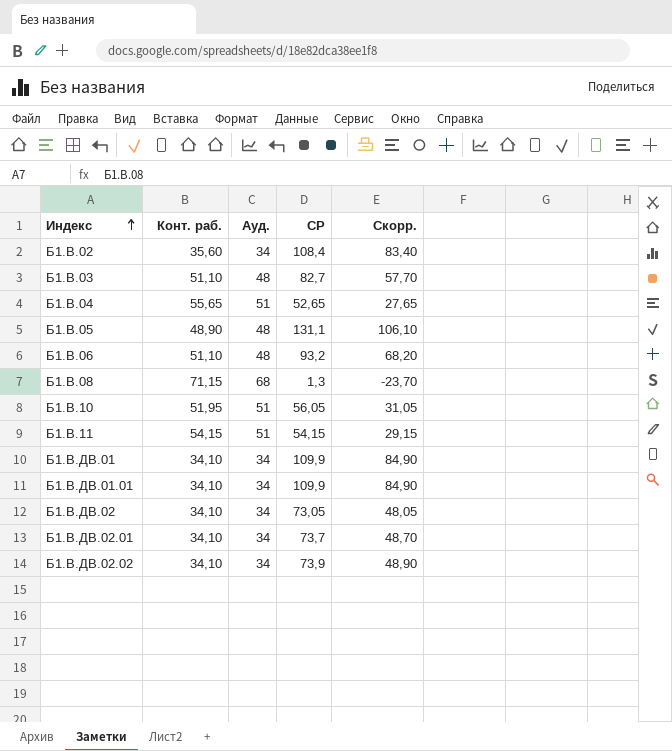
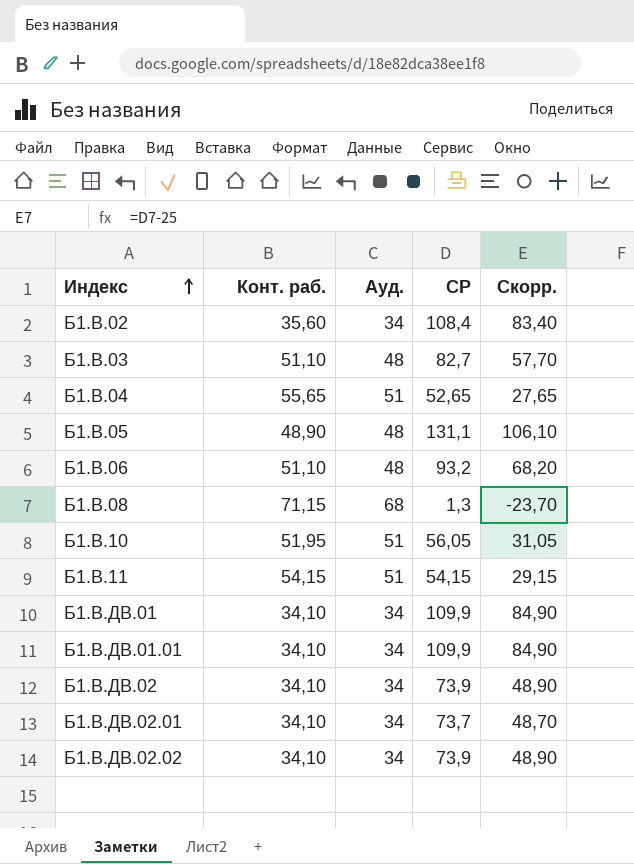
Б1.В.ДВ.02 | СР: 73,05 -> 73,9
Б1.В.ДВ.02 | Скорр.: 48,05 -> 48,90

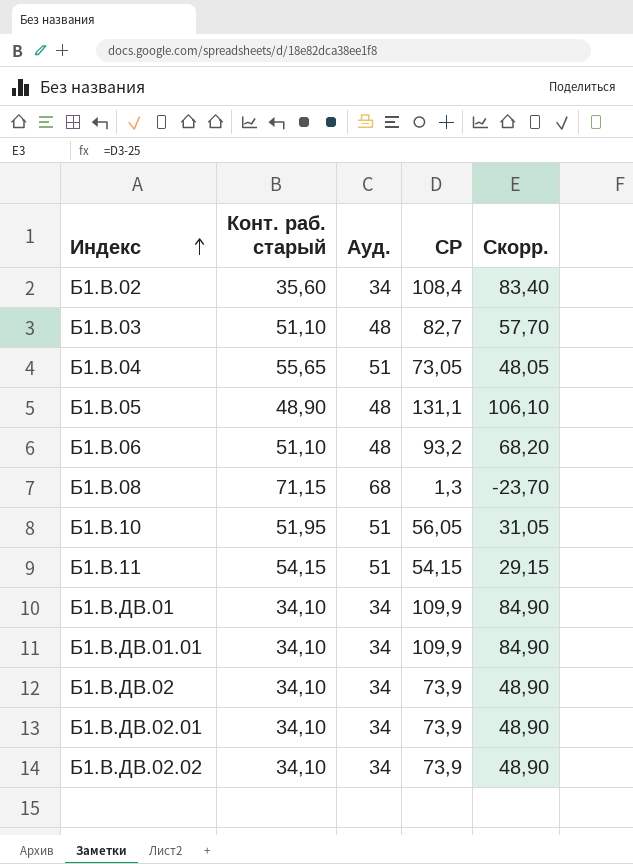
column name: Конт. раб. -> Конт. раб. старый
Б1.В.04 | СР: 52,65 -> 73,05
Б1.В.04 | Скорр.: 27,65 -> 48,05
Б1.В.ДВ.02.01 | СР: 73,7 -> 73,9
Б1.В.ДВ.02.01 | Скорр.: 48,70 -> 48,90

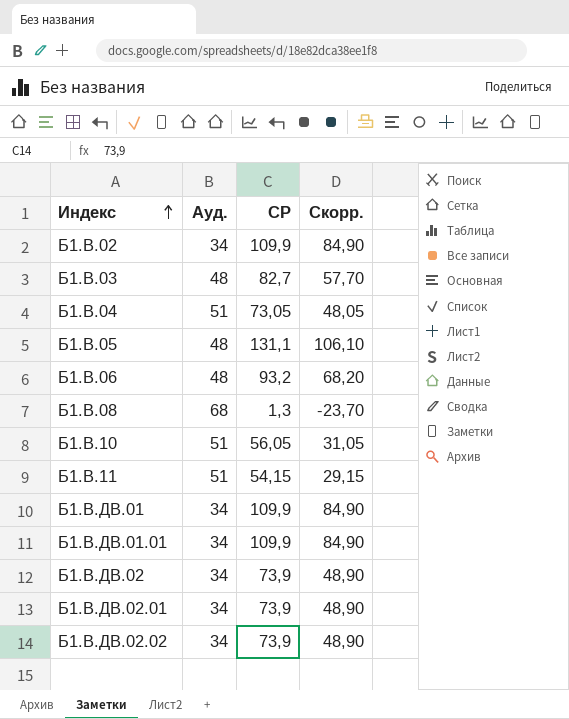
column Конт. раб. старый | position: 2 -> none
Б1.В.02 | СР: 108,4 -> 109,9
Б1.В.02 | Скорр.: 83,40 -> 84,90

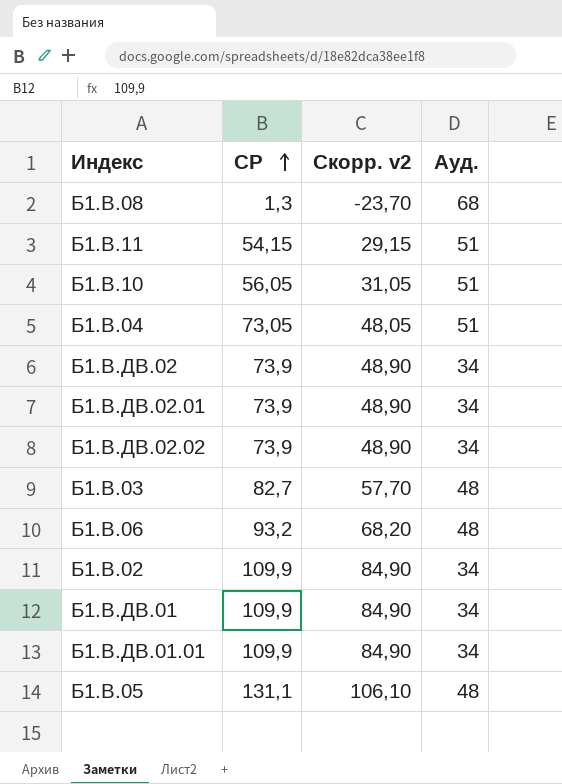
row order: Индекс ascending -> СР ascending
column name: Скорр. -> Скорр. v2
column Ауд. | position: 2 -> 4

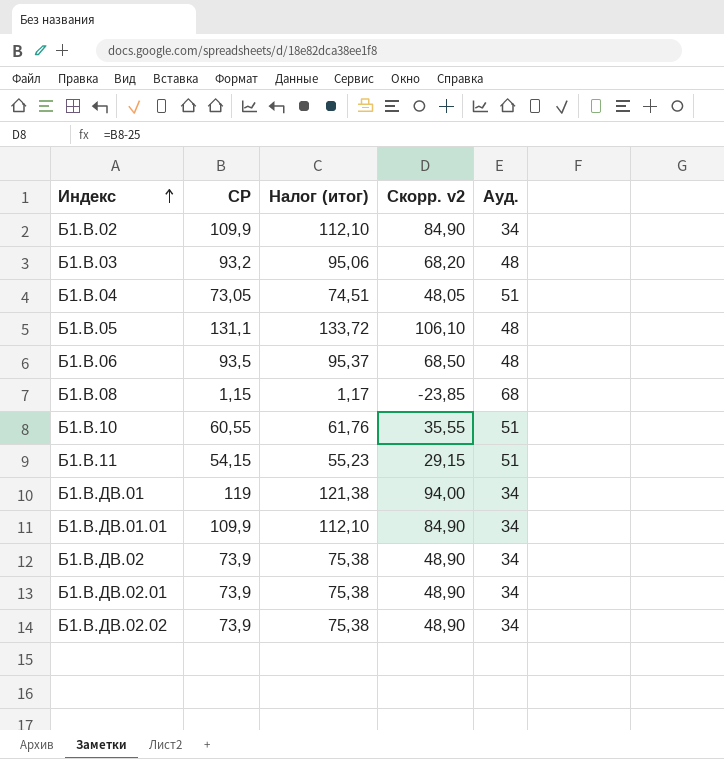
row order: СР ascending -> Индекс ascending
column Налог (итог) | formula: none -> [СР] * 1,02
Б1.В.03 | СР: 82,7 -> 93,2
Б1.В.03 | Скорр. v2: 57,70 -> 68,20
Б1.В.06 | СР: 93,2 -> 93,5
Б1.В.06 | Скорр. v2: 68,20 -> 68,50
Б1.В.08 | СР: 1,3 -> 1,15
Б1.В.08 | Скорр. v2: -23,70 -> -23,85
Б1.В.10 | СР: 56,05 -> 60,55
Б1.В.10 | Скорр. v2: 31,05 -> 35,55
Б1.В.ДВ.01 | СР: 109,9 -> 119
Б1.В.ДВ.01 | Скорр. v2: 84,90 -> 94,00

